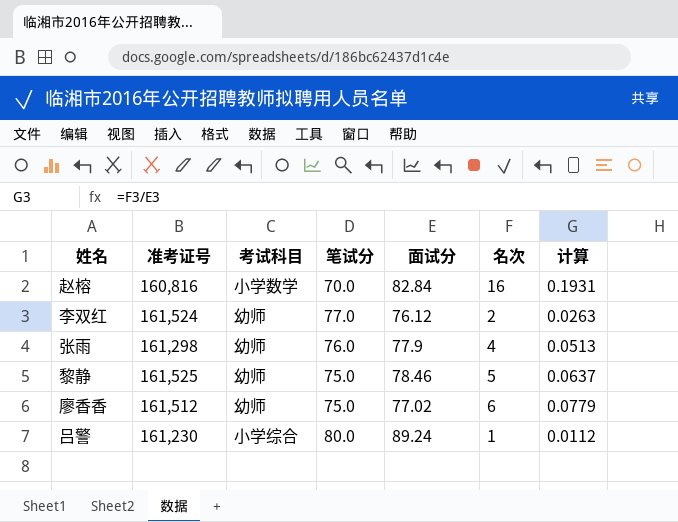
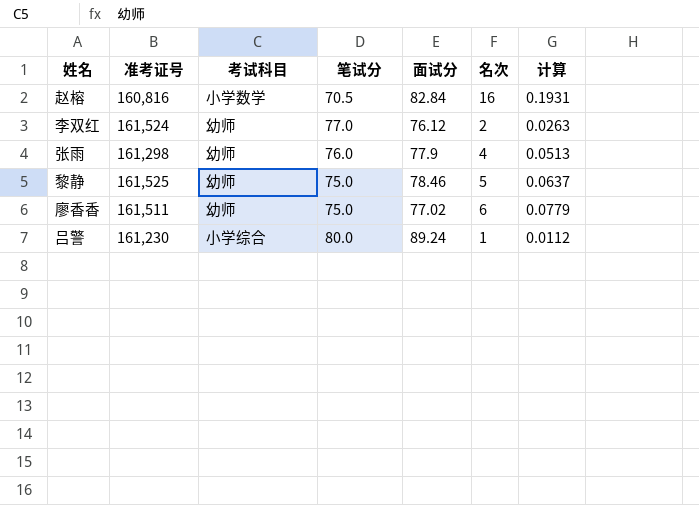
赵榕 | 笔试分: 70.0 -> 70.5
廖香香 | 准考证号: 161,512 -> 161,511

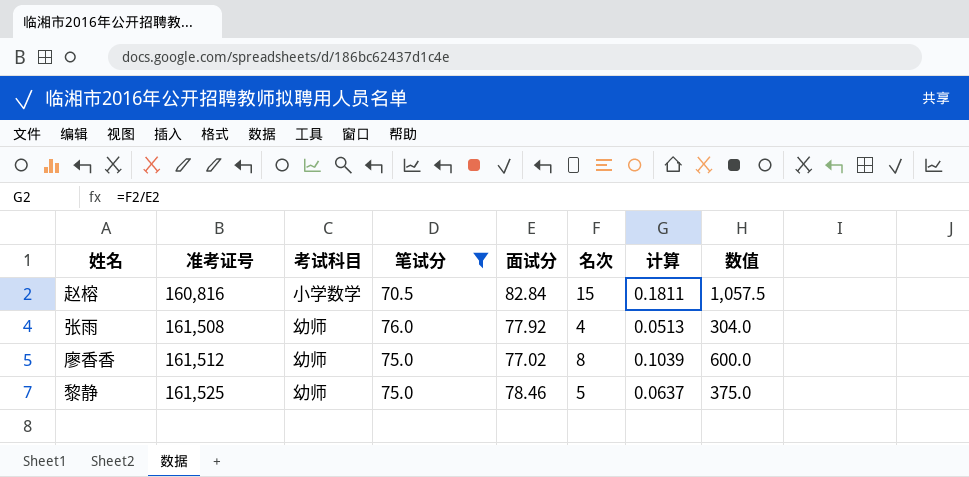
filter: none -> 笔试分 <= 76.0
row order: none -> 准考证号 ascending
column 数值 | formula: none -> [笔试分] * [名次]
赵榕 | 名次: 16 -> 15
赵榕 | 计算: 0.1931 -> 0.1811
张雨 | 准考证号: 161,298 -> 161,508
张雨 | 面试分: 77.9 -> 77.92
廖香香 | 准考证号: 161,511 -> 161,512
廖香香 | 名次: 6 -> 8
廖香香 | 计算: 0.0779 -> 0.1039

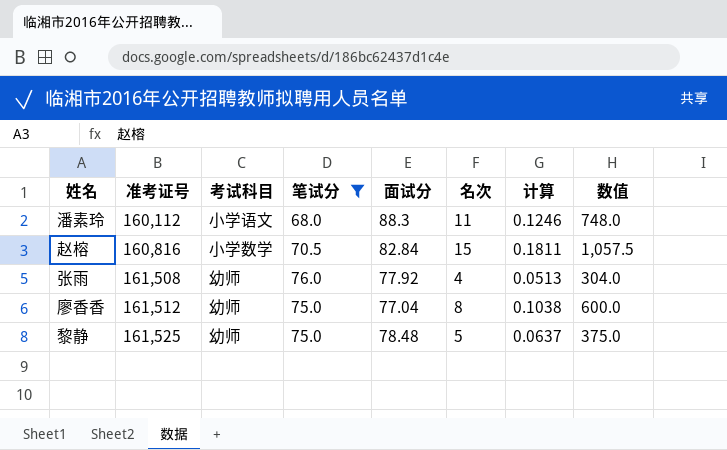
row 潘素玲: none -> 160,112 | 小学语文 | 68.0 | 88.3 | 11 | 0.1246 | 748.0
廖香香 | 面试分: 77.02 -> 77.04
廖香香 | 计算: 0.1039 -> 0.1038
黎静 | 面试分: 78.46 -> 78.48

